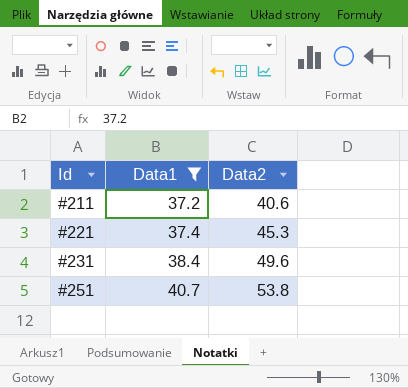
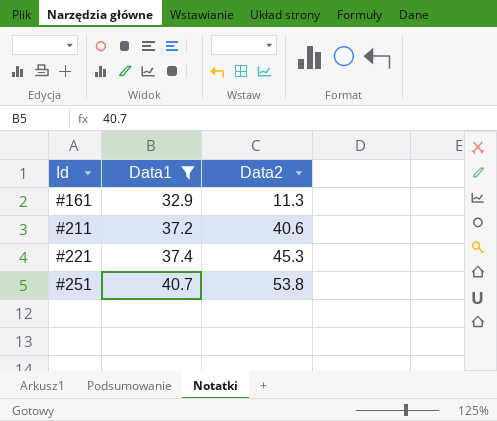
row #231: 38.4 | 49.6 -> none
row #161: none -> 32.9 | 11.3

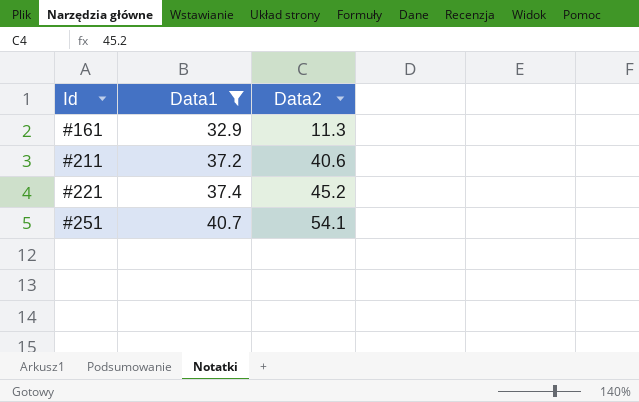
#221 | Data2: 45.3 -> 45.2
#251 | Data2: 53.8 -> 54.1

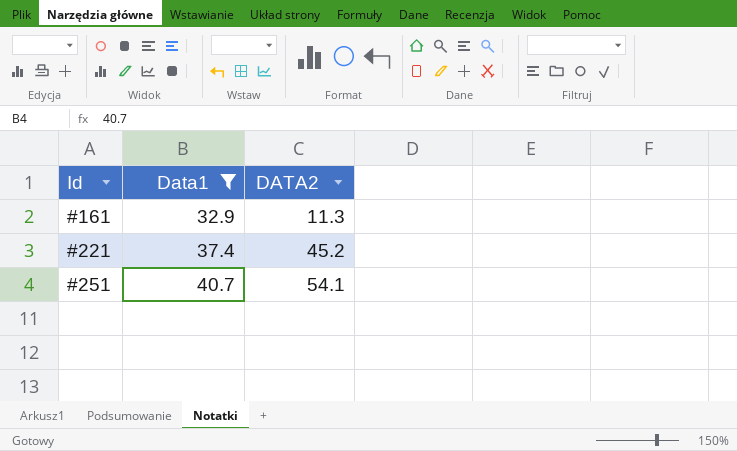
column name: Data2 -> DATA2
row #211: 37.2 | 40.6 -> none

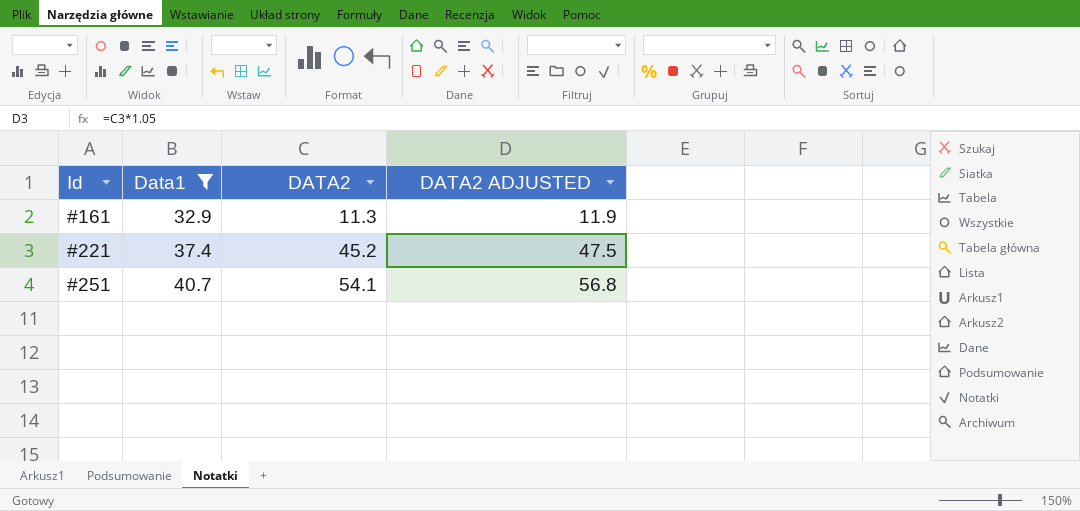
column DATA2 ADJUSTED | formula: none -> [DATA2] * 1.05

